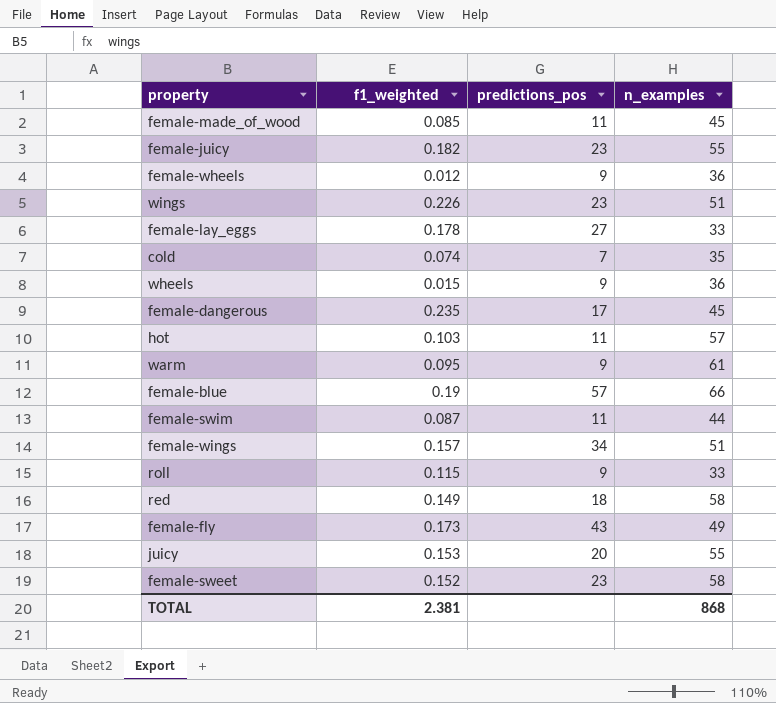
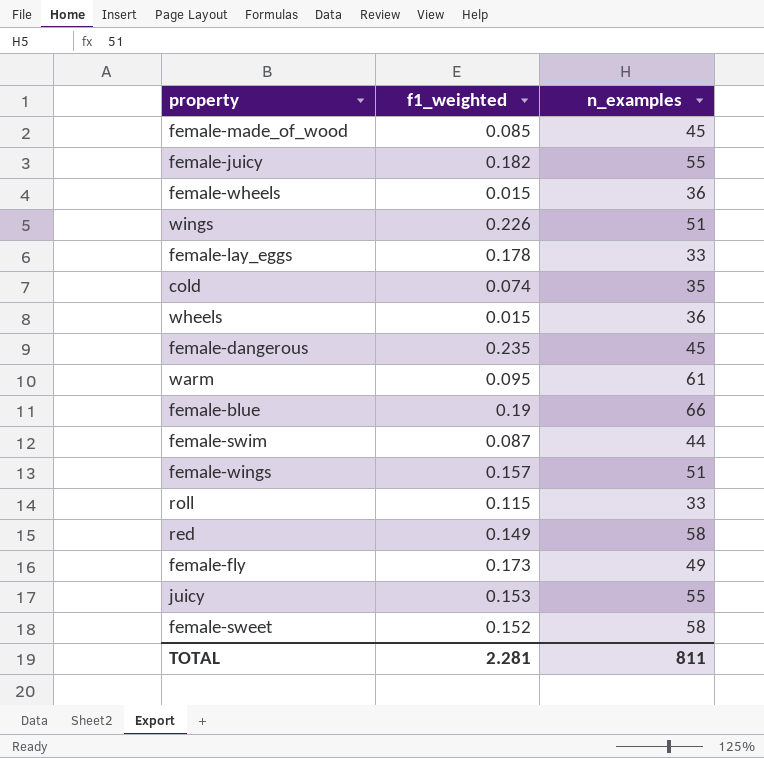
column predictions_pos | position: 3 -> none
row hot: 0.103 | 11 | 57 -> none
female-wheels | f1_weighted: 0.012 -> 0.015
TOTAL | f1_weighted: 2.381 -> 2.281
TOTAL | n_examples: 868 -> 811

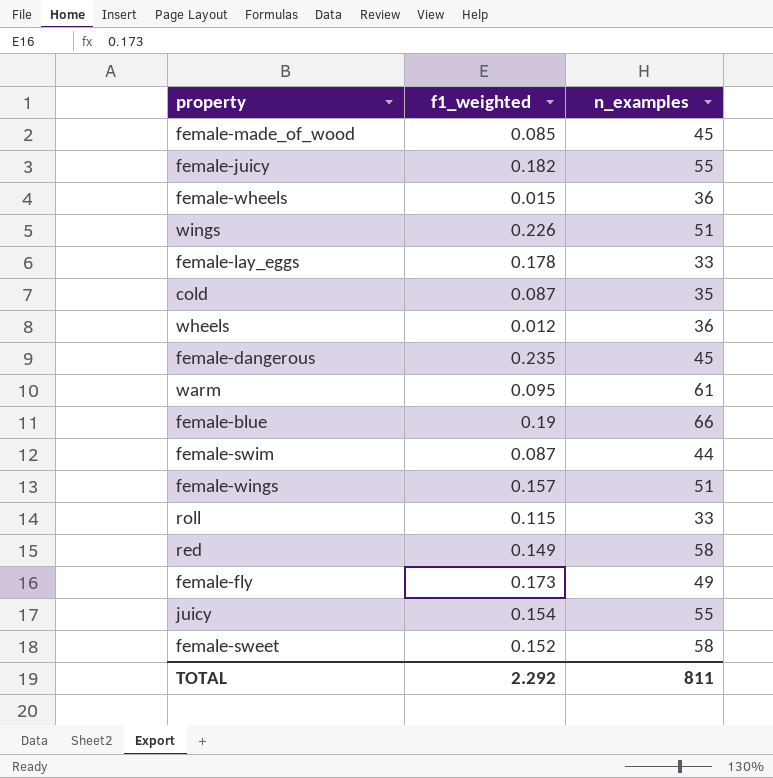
cold | f1_weighted: 0.074 -> 0.087
wheels | f1_weighted: 0.015 -> 0.012
juicy | f1_weighted: 0.153 -> 0.154
TOTAL | f1_weighted: 2.281 -> 2.292

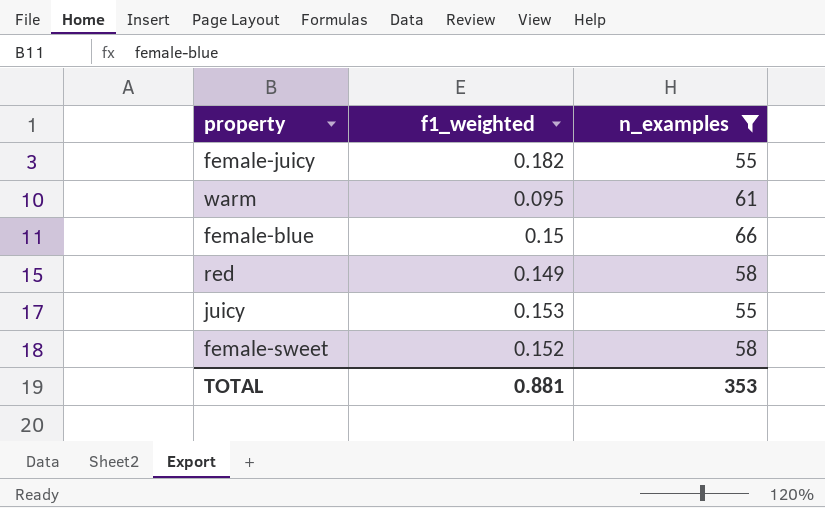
filter: none -> n_examples >= 55
female-blue | f1_weighted: 0.19 -> 0.15
juicy | f1_weighted: 0.154 -> 0.153
TOTAL | f1_weighted: 2.292 -> 0.881
TOTAL | n_examples: 811 -> 353

